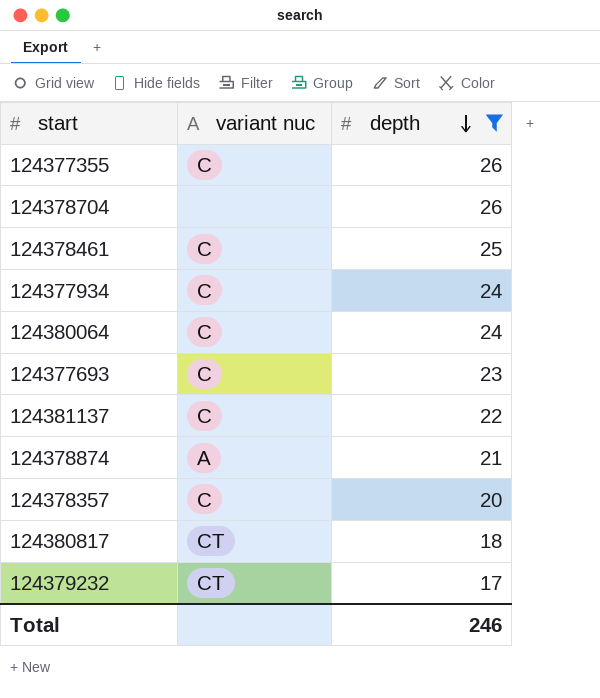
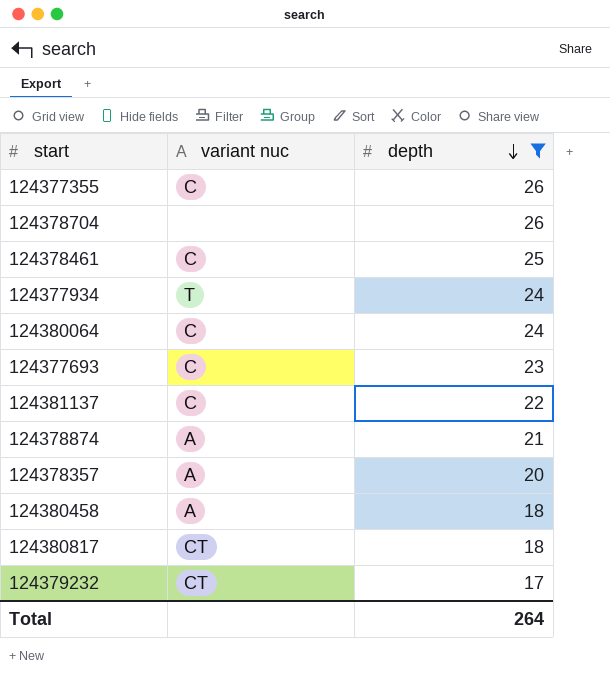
124377934 | variant nuc: C -> T
124378357 | variant nuc: C -> A
row 124380458: none -> A | 18
Total | depth: 246 -> 264

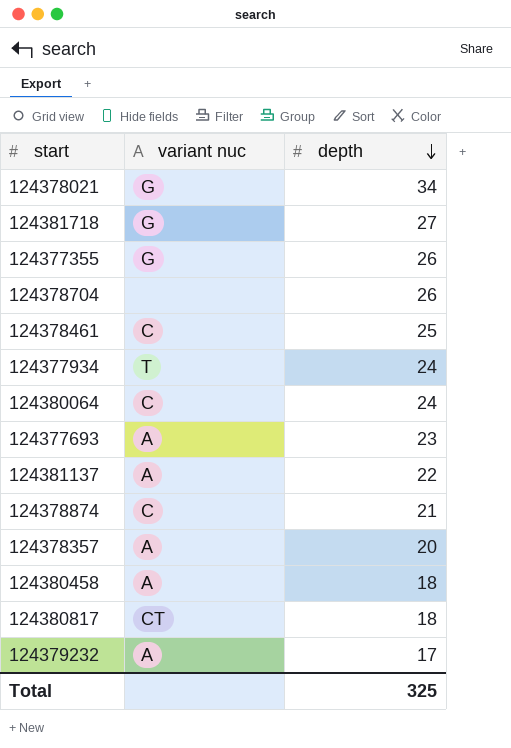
filter: depth <= 26 -> none
124377355 | variant nuc: C -> G
124377693 | variant nuc: C -> A
124381137 | variant nuc: C -> A
124378874 | variant nuc: A -> C
124379232 | variant nuc: CT -> A
Total | depth: 264 -> 325

